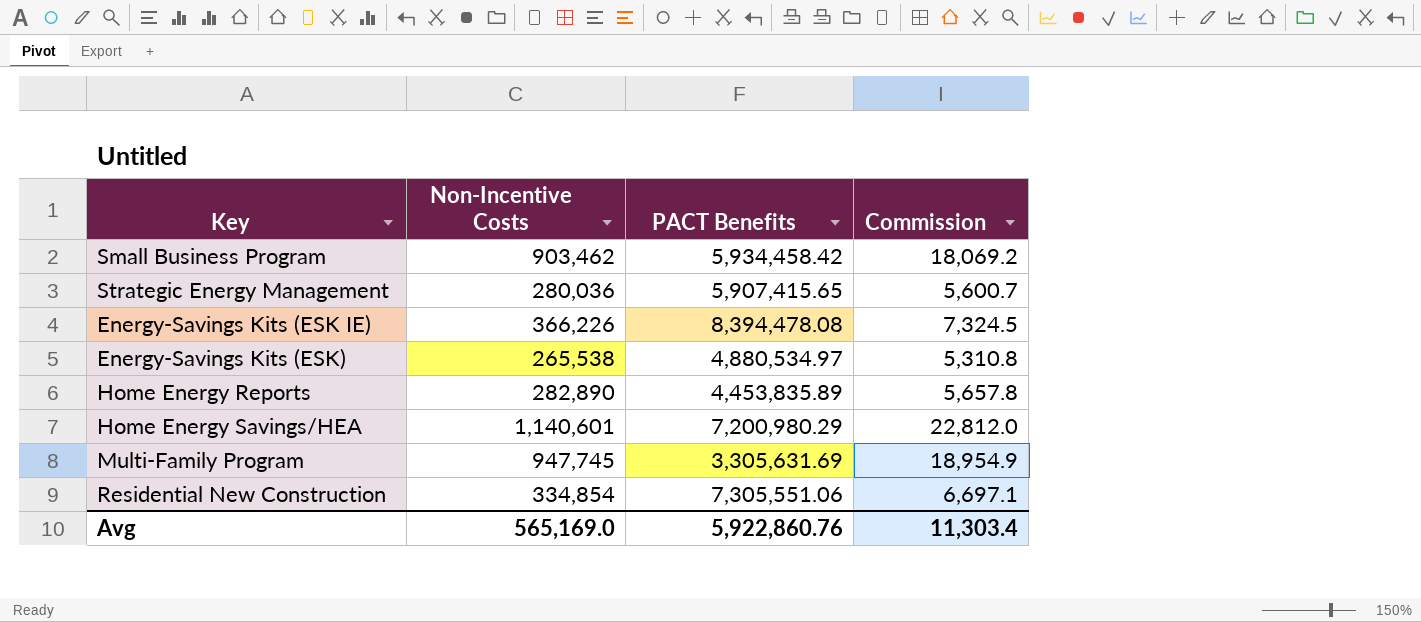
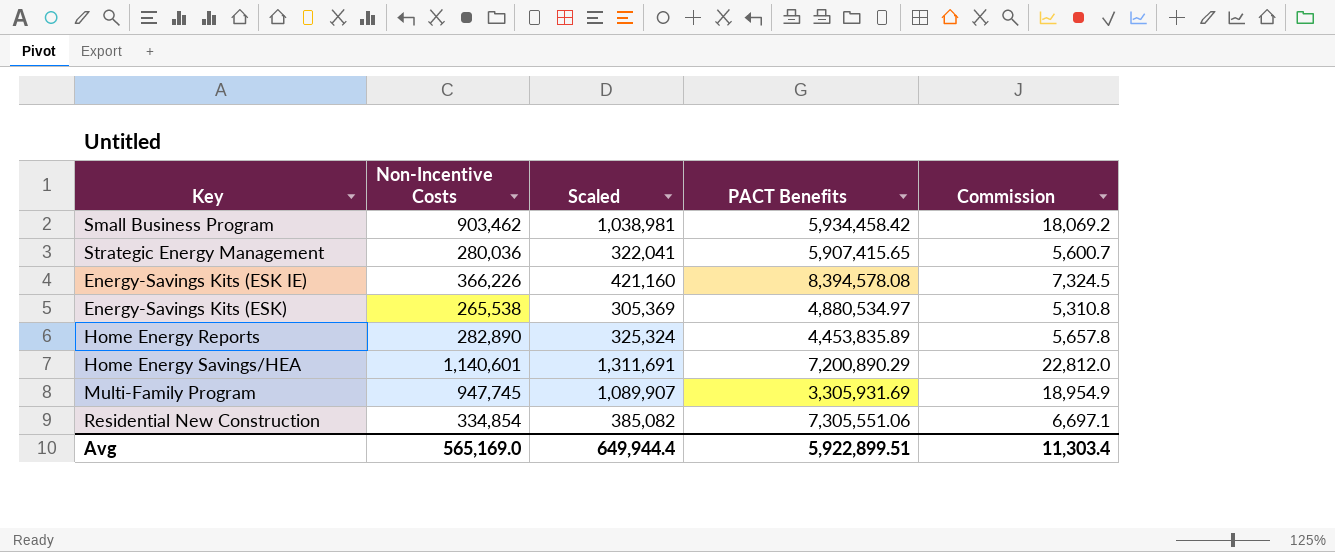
column Scaled | formula: none -> [Non-Incentive Costs] * 1.15
Energy-Savings Kits (ESK IE) | PACT Benefits: 8,394,478.08 -> 8,394,578.08
Home Energy Savings/HEA | PACT Benefits: 7,200,980.29 -> 7,200,890.29
Multi-Family Program | PACT Benefits: 3,305,631.69 -> 3,305,931.69
Avg | PACT Benefits: 5,922,860.76 -> 5,922,899.51

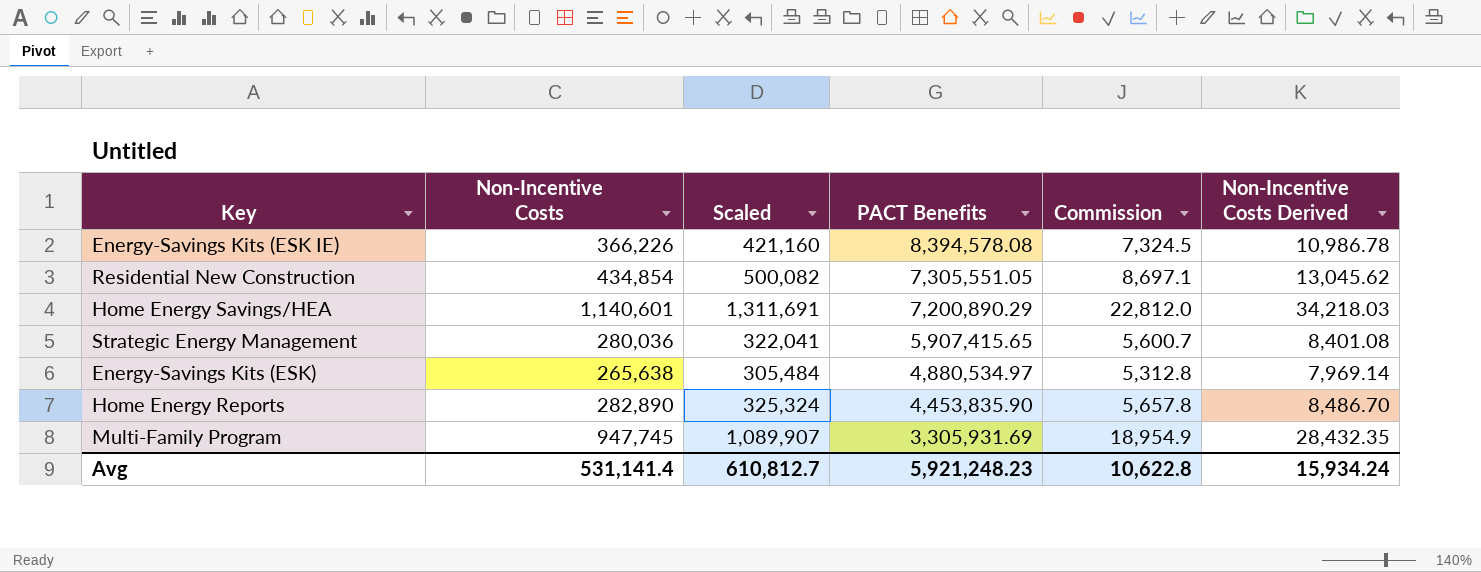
row order: none -> PACT Benefits descending
column Non-Incentive Costs Derived | formula: none -> [Non-Incentive Costs] * 0.03
row Small Business Program: 903,462 | 1,038,981 | 5,934,458.42 | 18,069.2 -> none
Residential New Construction | Non-Incentive Costs: 334,854 -> 434,854
Residential New Construction | Scaled: 385,082 -> 500,082
Residential New Construction | PACT Benefits: 7,305,551.06 -> 7,305,551.05
Residential New Construction | Commission: 6,697.1 -> 8,697.1
Energy-Savings Kits (ESK) | Non-Incentive Costs: 265,538 -> 265,638
Energy-Savings Kits (ESK) | Scaled: 305,369 -> 305,484
Energy-Savings Kits (ESK) | Commission: 5,310.8 -> 5,312.8
Home Energy Reports | PACT Benefits: 4,453,835.89 -> 4,453,835.90
Avg | Non-Incentive Costs: 565,169.0 -> 531,141.4
Avg | Scaled: 649,944.4 -> 610,812.7
Avg | PACT Benefits: 5,922,899.51 -> 5,921,248.23
Avg | Commission: 11,303.4 -> 10,622.8

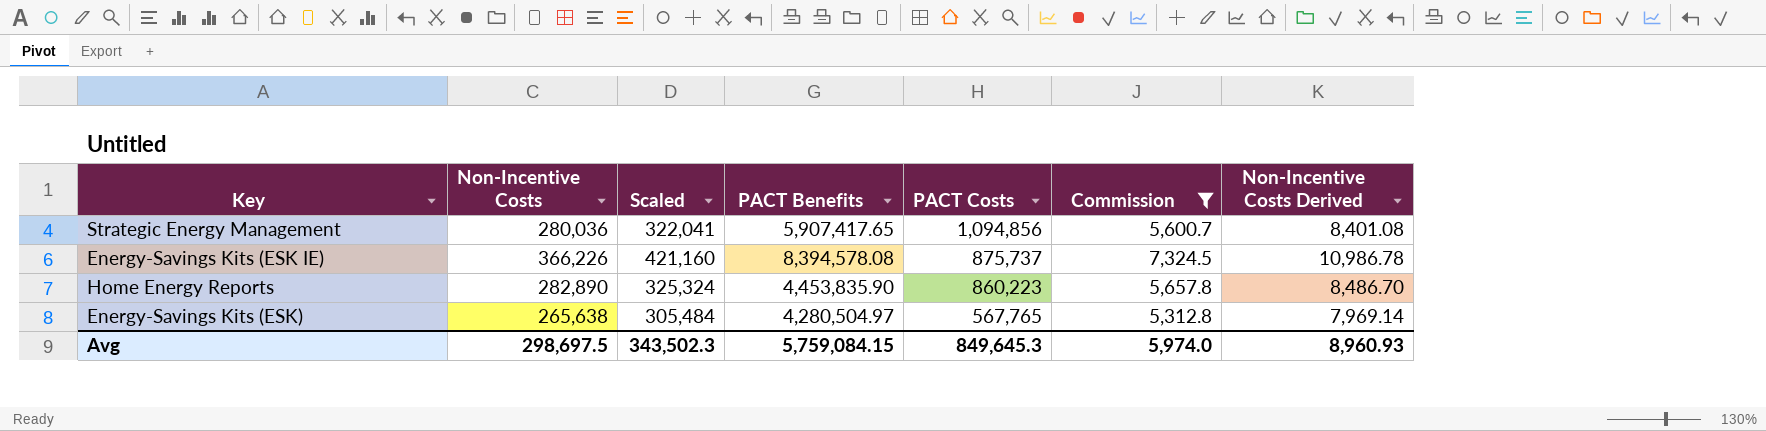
filter: none -> Commission <= 7,324.5
row order: PACT Benefits descending -> PACT Costs descending
column PACT Costs | position: none -> 5
Strategic Energy Management | PACT Benefits: 5,907,415.65 -> 5,907,417.65
Energy-Savings Kits (ESK) | PACT Benefits: 4,880,534.97 -> 4,280,504.97
Avg | Non-Incentive Costs: 531,141.4 -> 298,697.5
Avg | Scaled: 610,812.7 -> 343,502.3
Avg | PACT Benefits: 5,921,248.23 -> 5,759,084.15
Avg | Commission: 10,622.8 -> 5,974.0
Avg | Non-Incentive Costs Derived: 15,934.24 -> 8,960.93

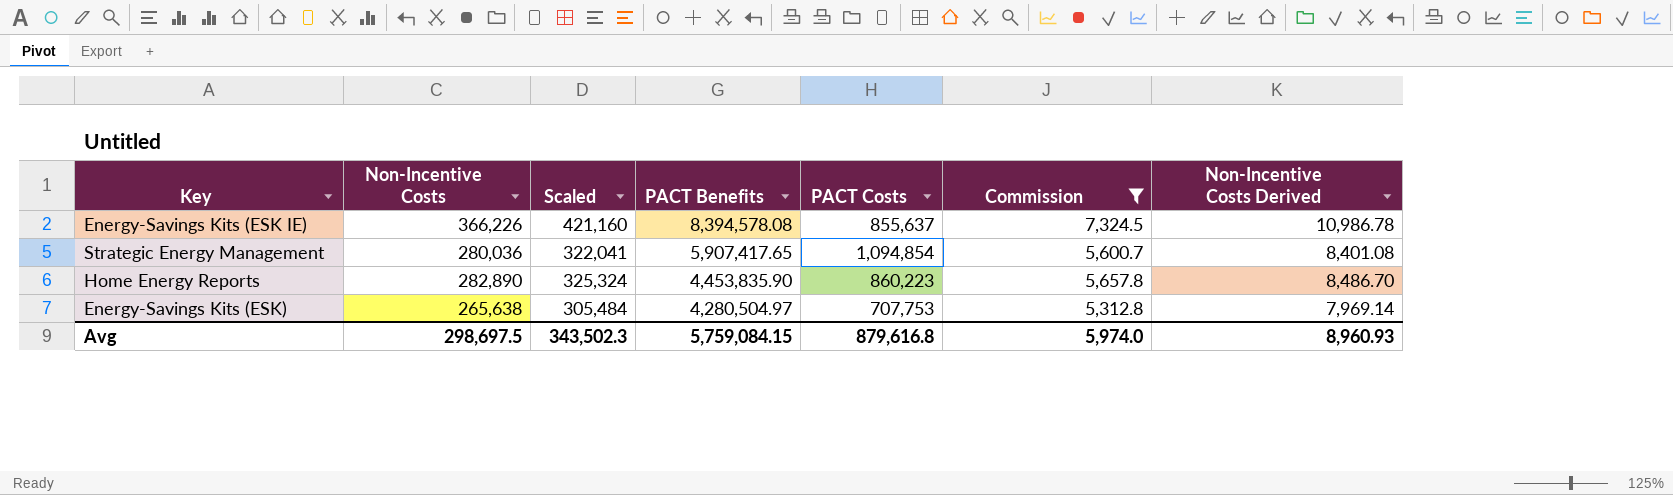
row order: PACT Costs descending -> PACT Benefits descending
Energy-Savings Kits (ESK IE) | PACT Costs: 875,737 -> 855,637
Strategic Energy Management | PACT Costs: 1,094,856 -> 1,094,854
Energy-Savings Kits (ESK) | PACT Costs: 567,765 -> 707,753
Avg | PACT Costs: 849,645.3 -> 879,616.8

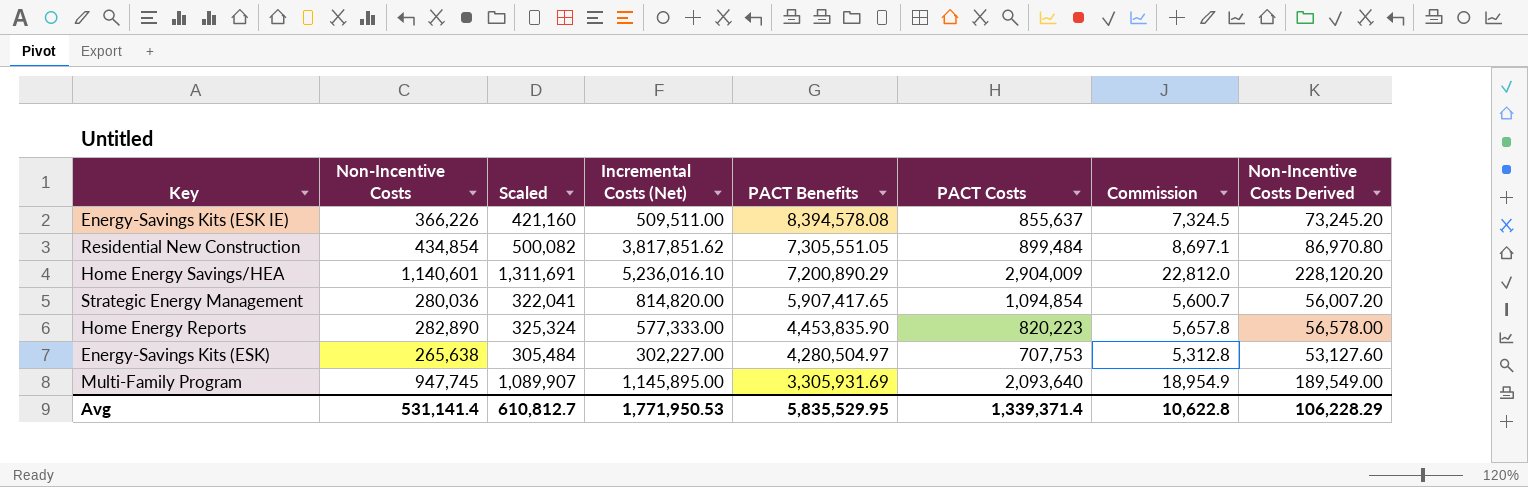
filter: Commission <= 7,324.5 -> none
column Incremental Costs (Net) | position: none -> 4
column Non-Incentive Costs Derived | formula: [Non-Incentive Costs] * 0.03 -> [Non-Incentive Costs] * 0.2
Home Energy Reports | PACT Costs: 860,223 -> 820,223
Avg | Non-Incentive Costs: 298,697.5 -> 531,141.4
Avg | Scaled: 343,502.3 -> 610,812.7
Avg | PACT Benefits: 5,759,084.15 -> 5,835,529.95
Avg | PACT Costs: 879,616.8 -> 1,339,371.4
Avg | Commission: 5,974.0 -> 10,622.8
Avg | Non-Incentive Costs Derived: 8,960.93 -> 106,228.29

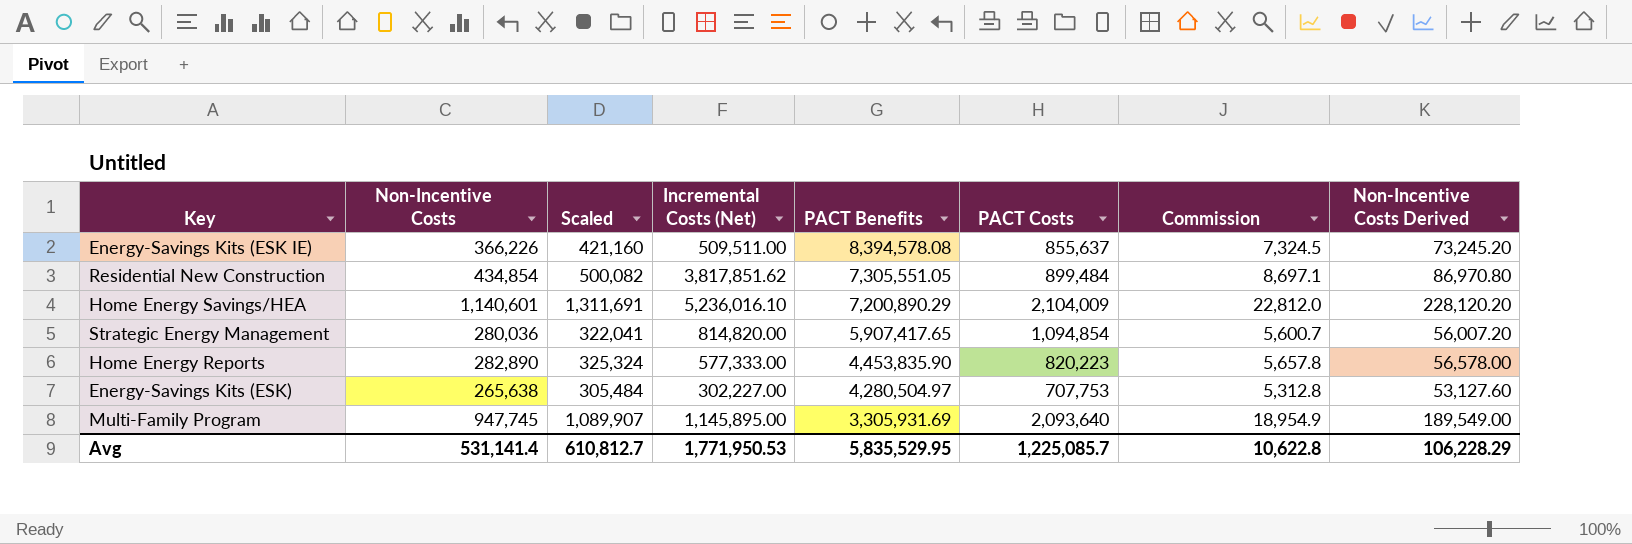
Home Energy Savings/HEA | PACT Costs: 2,904,009 -> 2,104,009
Avg | PACT Costs: 1,339,371.4 -> 1,225,085.7

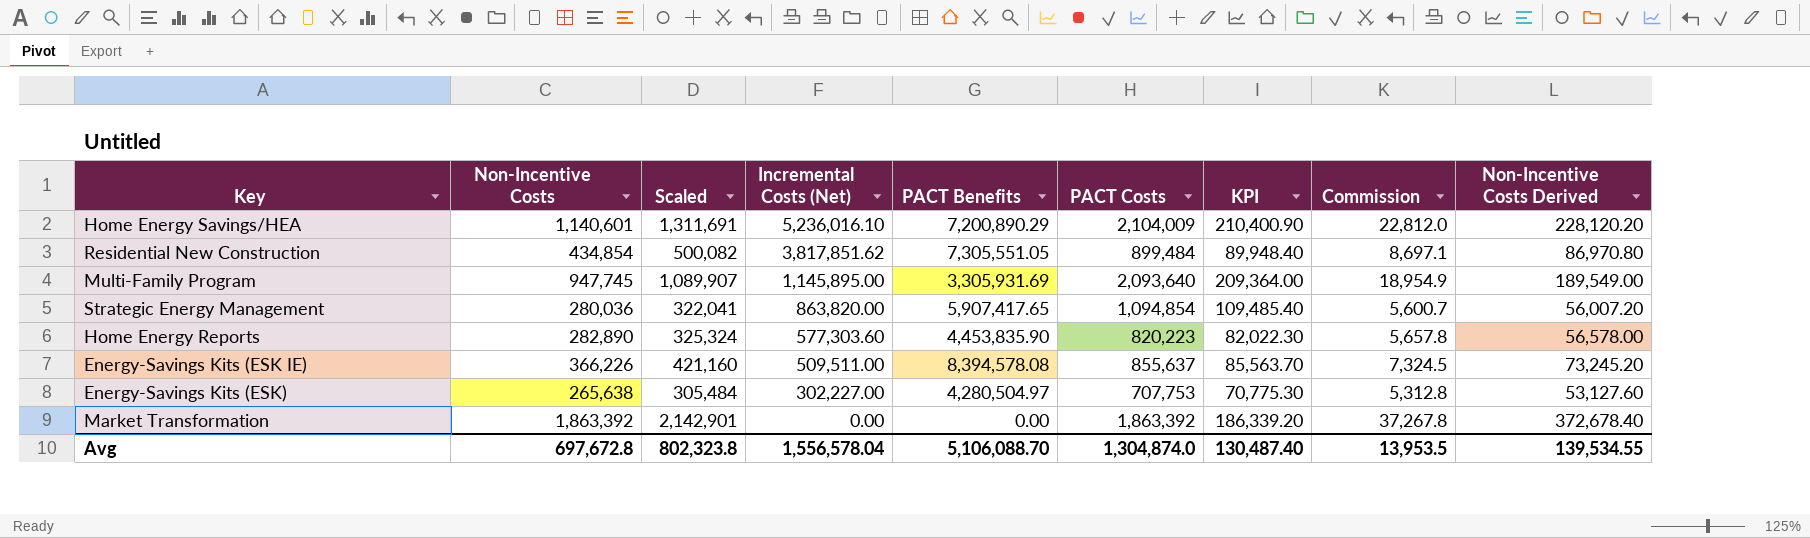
row order: PACT Benefits descending -> Incremental Costs (Net) descending
column KPI | formula: none -> [PACT Costs] * 0.1
Strategic Energy Management | Incremental Costs (Net): 814,820.00 -> 863,820.00
Home Energy Reports | Incremental Costs (Net): 577,333.00 -> 577,303.60
row Market Transformation: none -> 1,863,392 | 2,142,901 | 0.00 | 0.00 | 1,863,392 | 186,339.20 | 37,267.8 | 372,678.40
Avg | Non-Incentive Costs: 531,141.4 -> 697,672.8
Avg | Scaled: 610,812.7 -> 802,323.8
Avg | Incremental Costs (Net): 1,771,950.53 -> 1,556,578.04
Avg | PACT Benefits: 5,835,529.95 -> 5,106,088.70
Avg | PACT Costs: 1,225,085.7 -> 1,304,874.0
Avg | Commission: 10,622.8 -> 13,953.5
Avg | Non-Incentive Costs Derived: 106,228.29 -> 139,534.55

